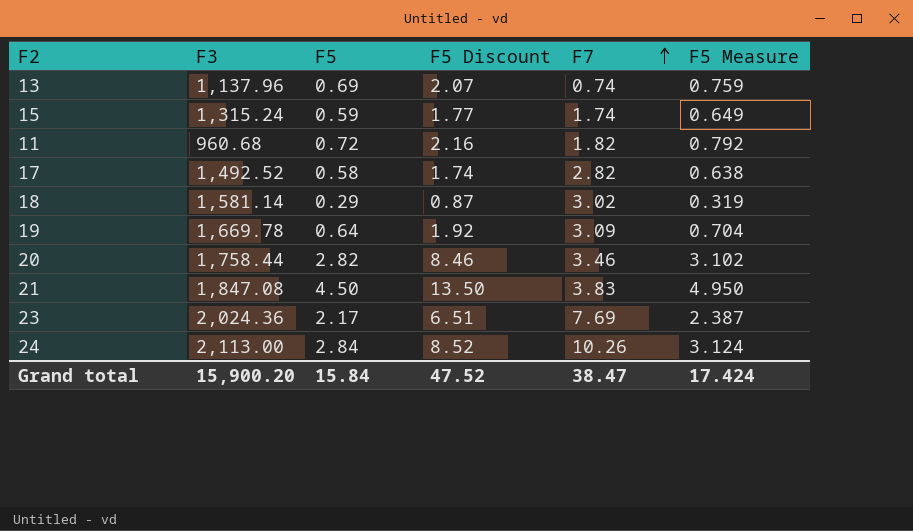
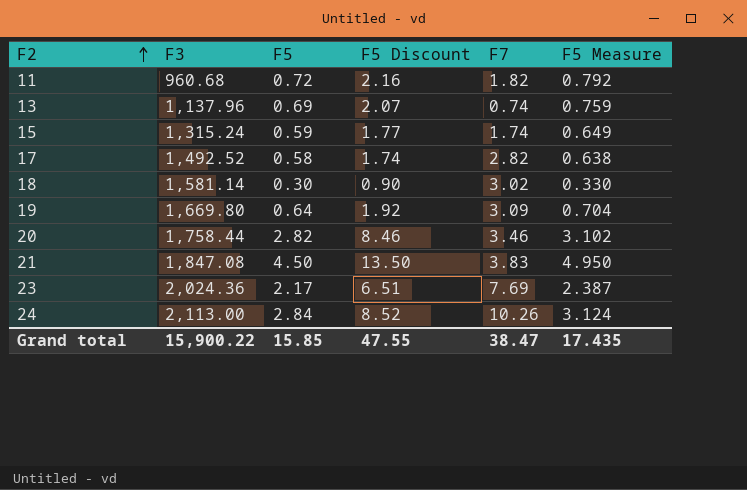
row order: F7 ascending -> F2 ascending
18 | F5: 0.29 -> 0.30
18 | F5 Discount: 0.87 -> 0.90
18 | F5 Measure: 0.319 -> 0.330
19 | F3: 1,669.78 -> 1,669.80
Grand total | F3: 15,900.20 -> 15,900.22
Grand total | F5: 15.84 -> 15.85
Grand total | F5 Discount: 47.52 -> 47.55
Grand total | F5 Measure: 17.424 -> 17.435

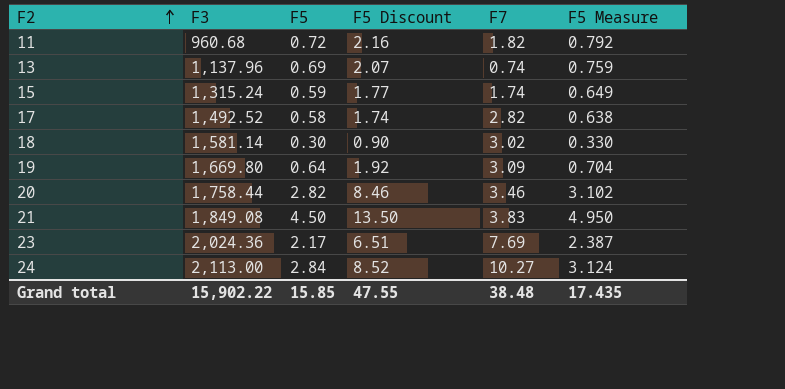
21 | F3: 1,847.08 -> 1,849.08
24 | F7: 10.26 -> 10.27
Grand total | F3: 15,900.22 -> 15,902.22
Grand total | F7: 38.47 -> 38.48

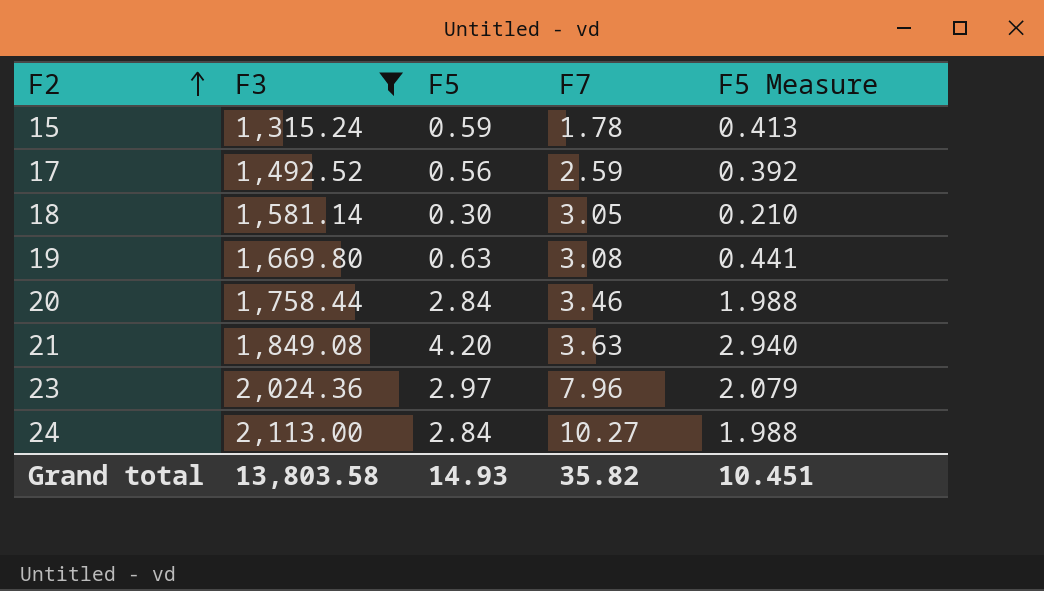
filter: none -> F3 >= 1,315.24
column F5 Discount | formula: [F5] * 3 -> none
column F5 Measure | formula: [F5] * 1.1 -> [F5] * 0.7
15 | F7: 1.74 -> 1.78
17 | F5: 0.58 -> 0.56
17 | F7: 2.82 -> 2.59
18 | F7: 3.02 -> 3.05
19 | F5: 0.64 -> 0.63
19 | F7: 3.09 -> 3.08
20 | F5: 2.82 -> 2.84
21 | F5: 4.50 -> 4.20
21 | F7: 3.83 -> 3.63
23 | F5: 2.17 -> 2.97
23 | F7: 7.69 -> 7.96
Grand total | F3: 15,902.22 -> 13,803.58
Grand total | F5: 15.85 -> 14.93
Grand total | F7: 38.48 -> 35.82
Grand total | F5 Measure: 17.435 -> 10.451

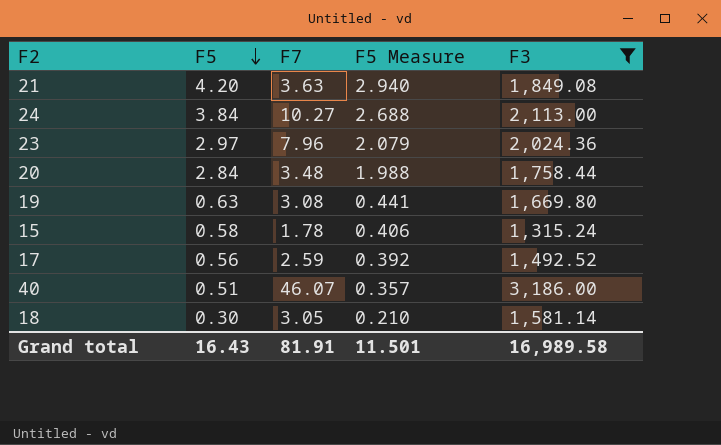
row order: F2 ascending -> F5 descending
column F3 | position: 2 -> 5
24 | F5: 2.84 -> 3.84
24 | F5 Measure: 1.988 -> 2.688
20 | F7: 3.46 -> 3.48
15 | F5: 0.59 -> 0.58
15 | F5 Measure: 0.413 -> 0.406
row 40: none -> 0.51 | 46.07 | 0.357 | 3,186.00
Grand total | F5: 14.93 -> 16.43
Grand total | F7: 35.82 -> 81.91
Grand total | F5 Measure: 10.451 -> 11.501
Grand total | F3: 13,803.58 -> 16,989.58

